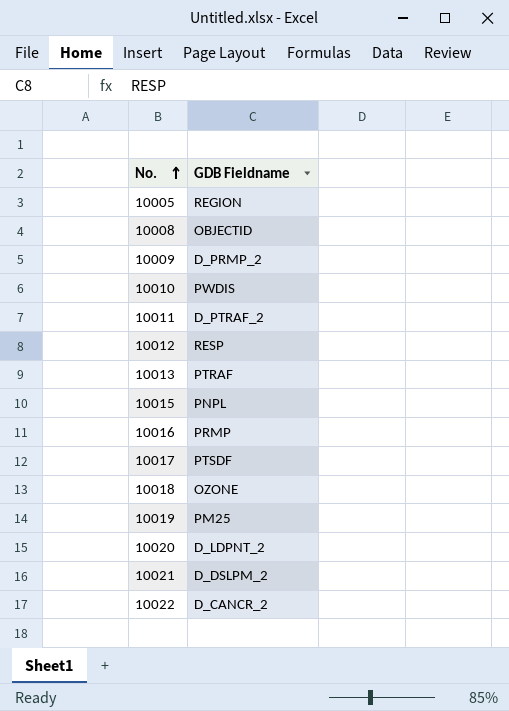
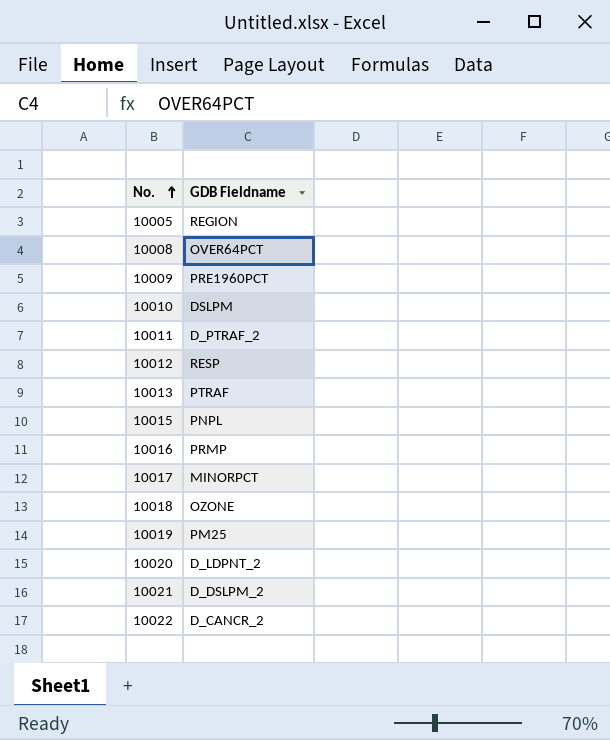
10008 | GDB Fieldname: OBJECTID -> OVER64PCT
10009 | GDB Fieldname: D_PRMP_2 -> PRE1960PCT
10010 | GDB Fieldname: PWDIS -> DSLPM
10017 | GDB Fieldname: PTSDF -> MINORPCT

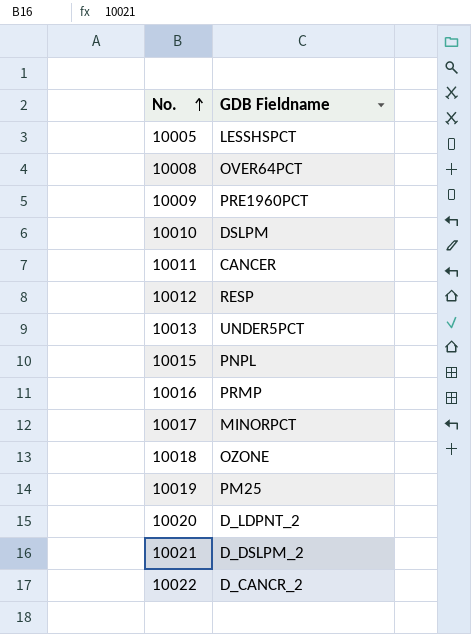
10005 | GDB Fieldname: REGION -> LESSHSPCT
10011 | GDB Fieldname: D_PTRAF_2 -> CANCER
10013 | GDB Fieldname: PTRAF -> UNDER5PCT

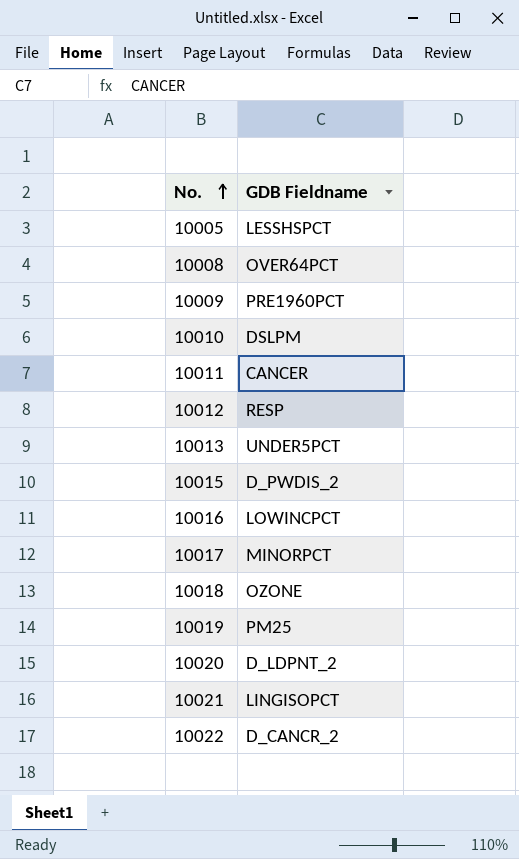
10015 | GDB Fieldname: PNPL -> D_PWDIS_2
10016 | GDB Fieldname: PRMP -> LOWINCPCT
10021 | GDB Fieldname: D_DSLPM_2 -> LINGISOPCT

